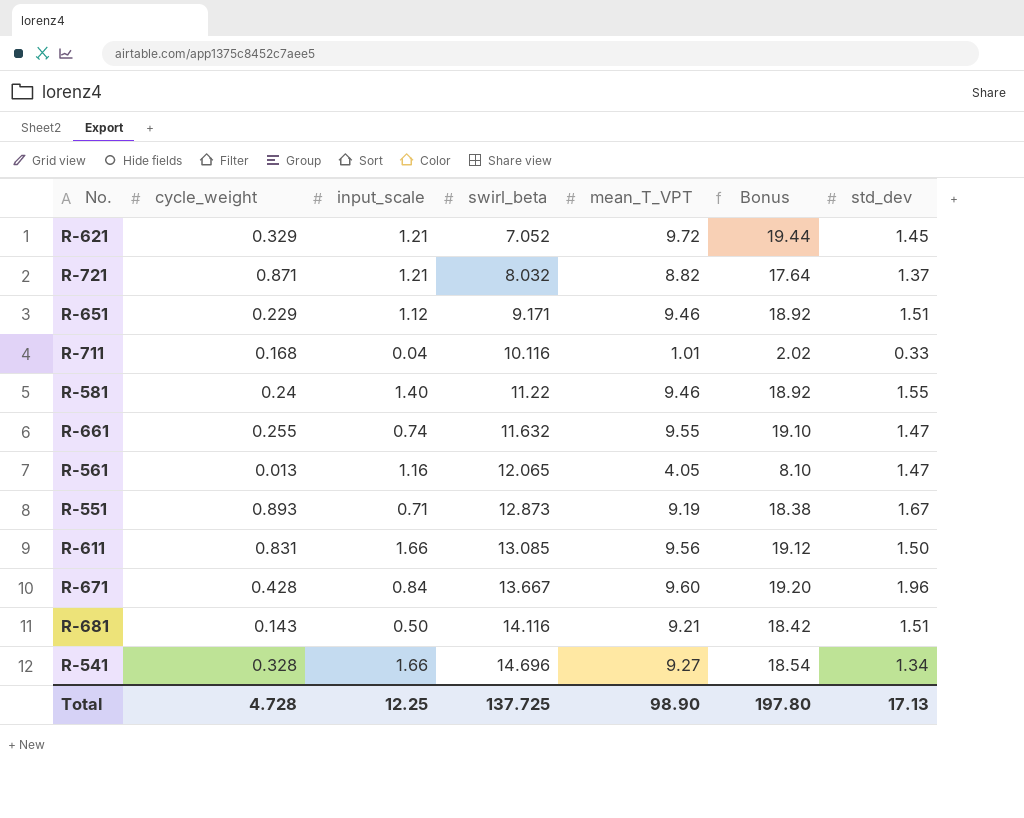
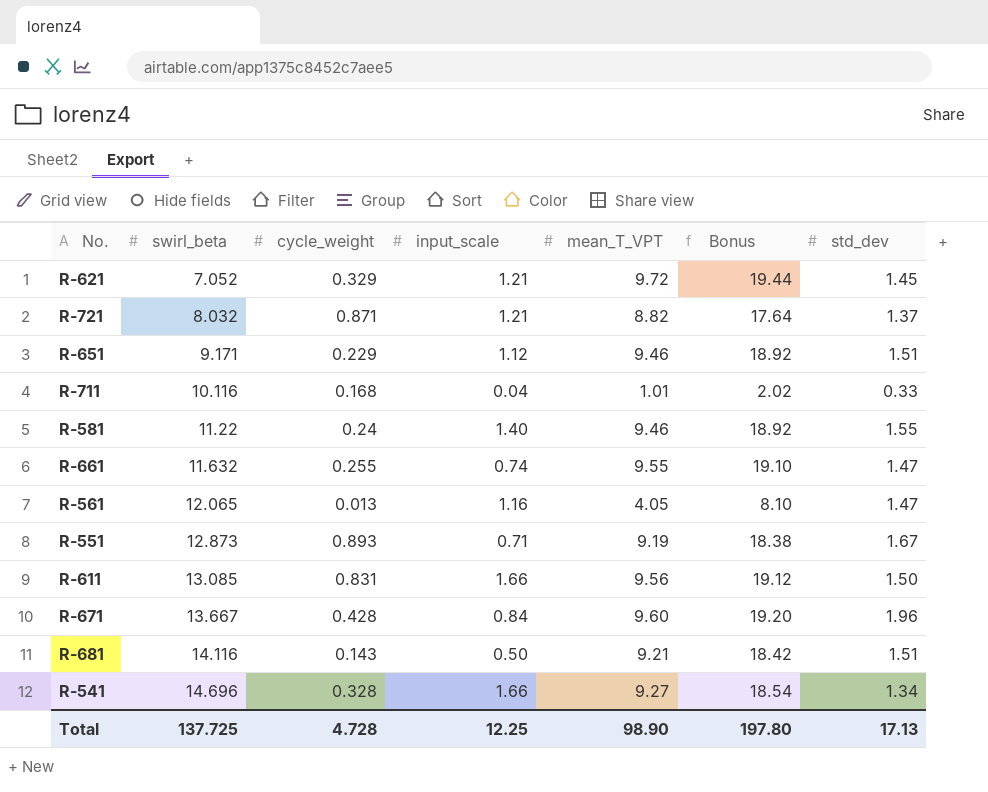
column swirl_beta | position: 4 -> 2

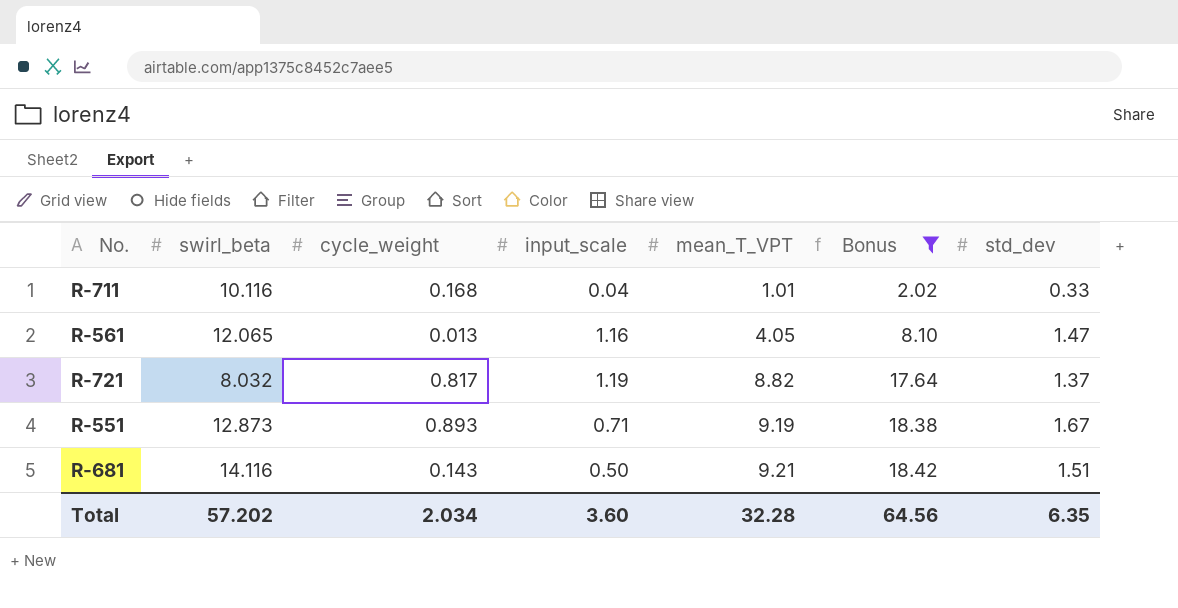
filter: none -> Bonus <= 18.42
row order: swirl_beta ascending -> mean_T_VPT ascending
R-721 | cycle_weight: 0.871 -> 0.817
R-721 | input_scale: 1.21 -> 1.19
Total | swirl_beta: 137.725 -> 57.202
Total | cycle_weight: 4.728 -> 2.034
Total | input_scale: 12.25 -> 3.60
Total | mean_T_VPT: 98.90 -> 32.28
Total | Bonus: 197.80 -> 64.56
Total | std_dev: 17.13 -> 6.35

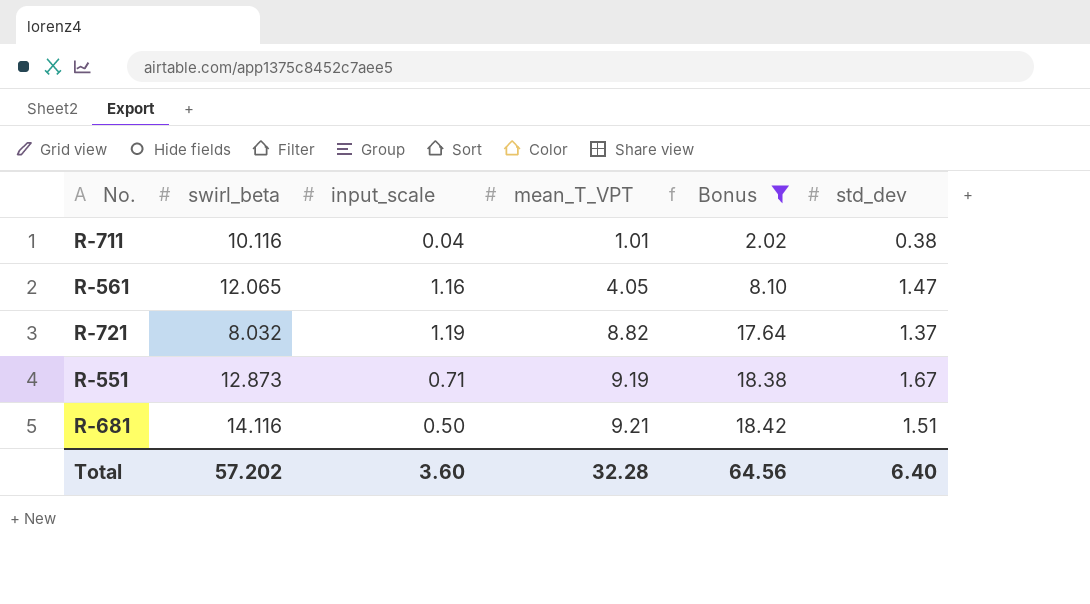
column cycle_weight | position: 3 -> none
R-711 | std_dev: 0.33 -> 0.38
Total | std_dev: 6.35 -> 6.40

